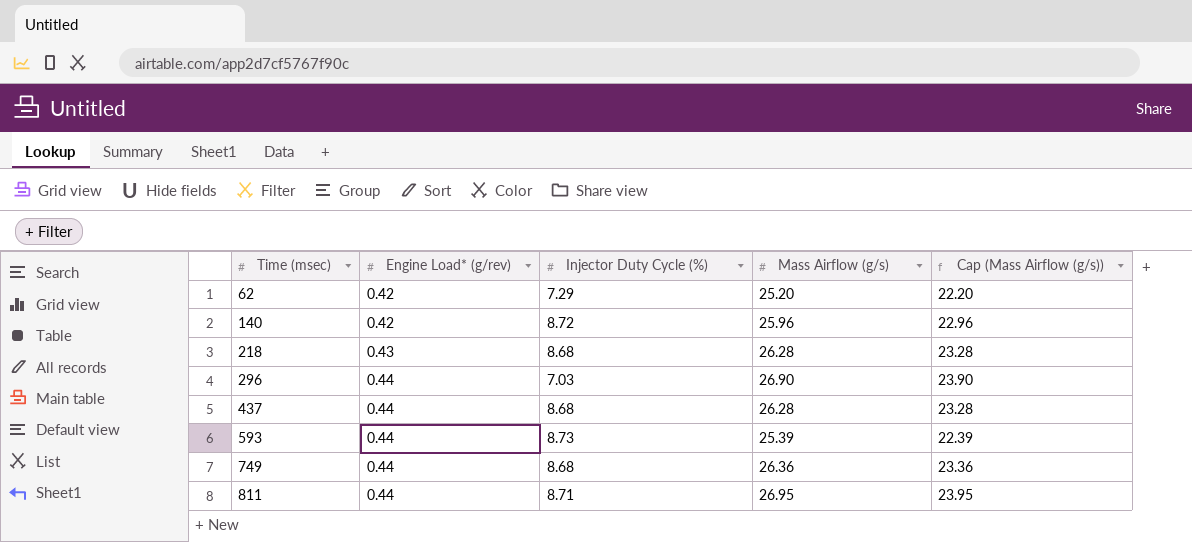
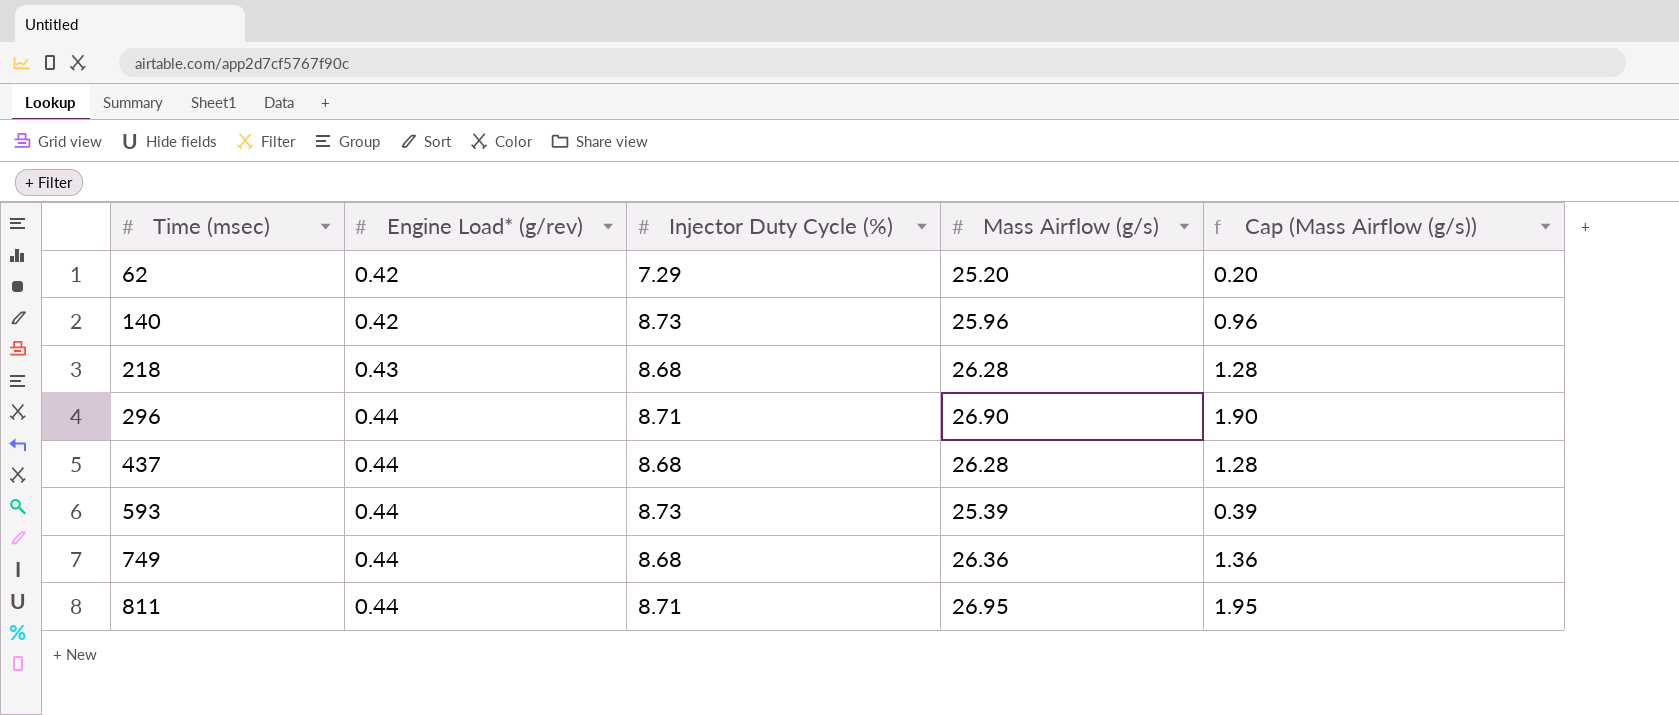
column Cap (Mass Airflow (g/s)) | formula: [Mass Airflow (g/s)] - 3 -> [Mass Airflow (g/s)] - 25
140 | Injector Duty Cycle (%): 8.72 -> 8.73
296 | Injector Duty Cycle (%): 7.03 -> 8.71

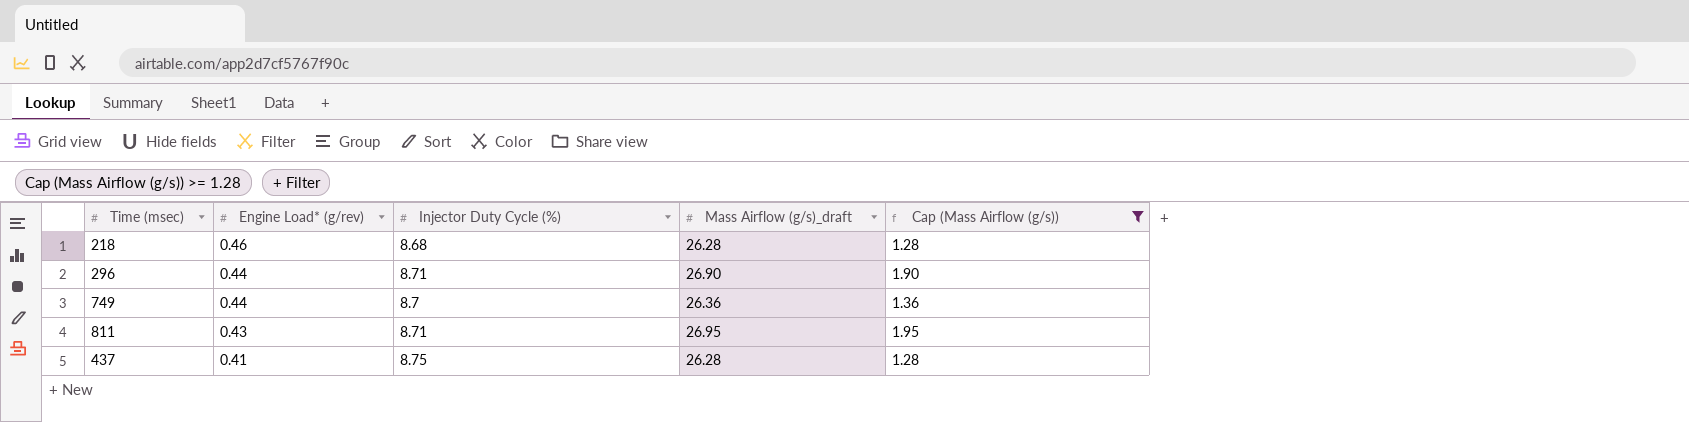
filter: none -> Cap (Mass Airflow (g/s)) >= 1.28
row order: Time (msec) ascending -> Engine Load* (g/rev) descending
column name: Mass Airflow (g/s) -> Mass Airflow (g/s)_draft
218 | Engine Load* (g/rev): 0.43 -> 0.46
749 | Injector Duty Cycle (%): 8.68 -> 8.7
811 | Engine Load* (g/rev): 0.44 -> 0.43
437 | Engine Load* (g/rev): 0.44 -> 0.41
437 | Injector Duty Cycle (%): 8.68 -> 8.75

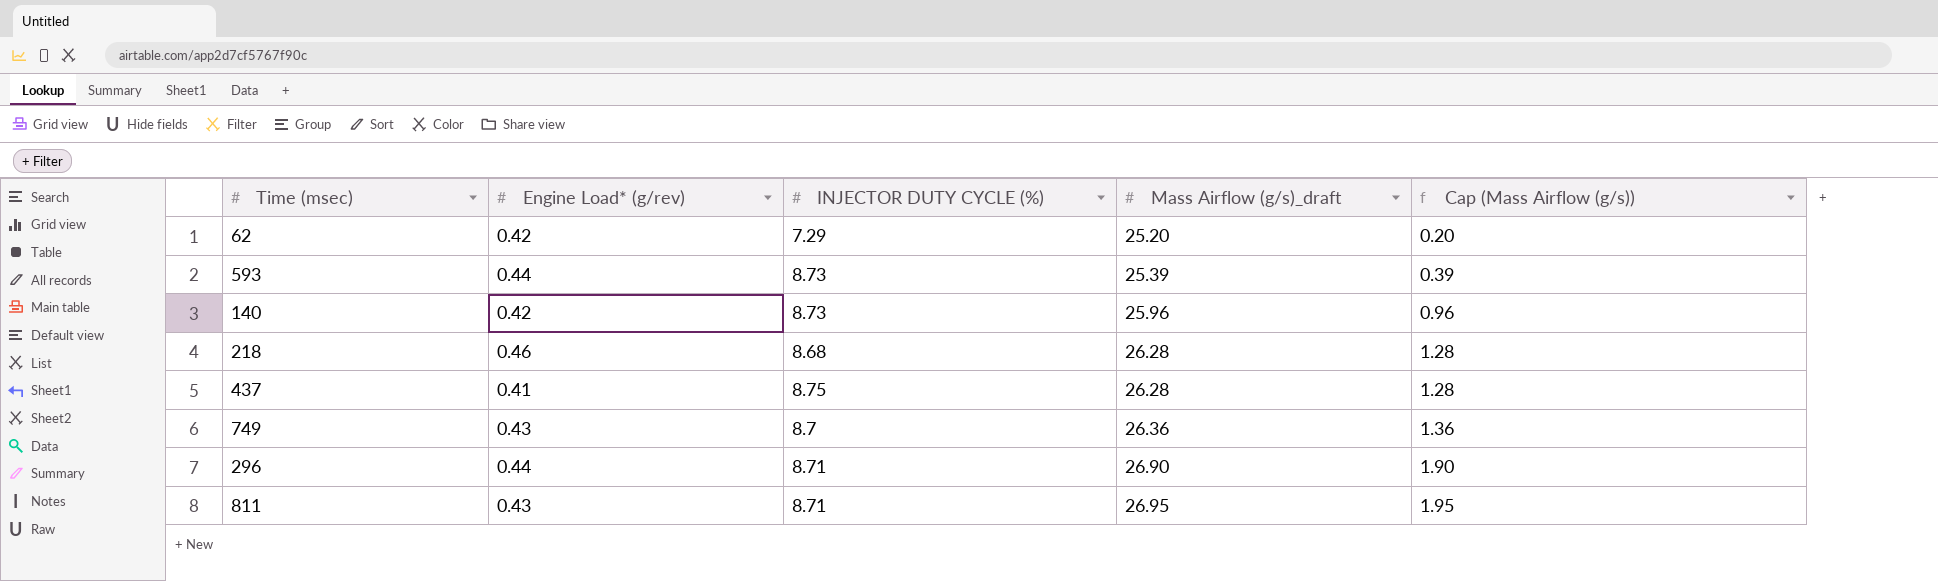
filter: Cap (Mass Airflow (g/s)) >= 1.28 -> none
row order: Engine Load* (g/rev) descending -> Mass Airflow (g/s)_draft ascending
column name: Injector Duty Cycle (%) -> INJECTOR DUTY CYCLE (%)
749 | Engine Load* (g/rev): 0.44 -> 0.43

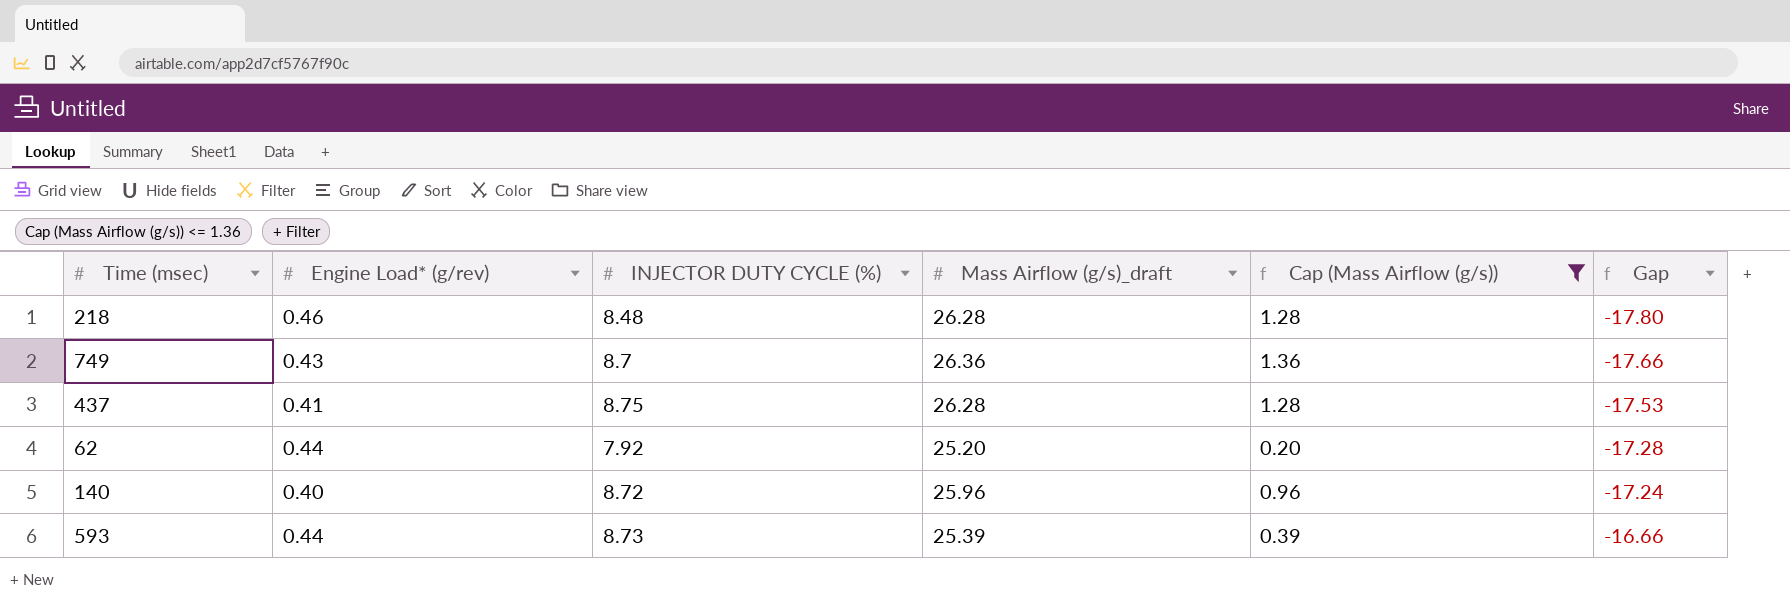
filter: none -> Cap (Mass Airflow (g/s)) <= 1.36
row order: Mass Airflow (g/s)_draft ascending -> Gap ascending
column Gap | formula: none -> [INJECTOR DUTY CYCLE (%)] - [Mass Airflow (g/s)_draft]
218 | INJECTOR DUTY CYCLE (%): 8.68 -> 8.48
62 | Engine Load* (g/rev): 0.42 -> 0.44
62 | INJECTOR DUTY CYCLE (%): 7.29 -> 7.92
140 | Engine Load* (g/rev): 0.42 -> 0.40
140 | INJECTOR DUTY CYCLE (%): 8.73 -> 8.72

